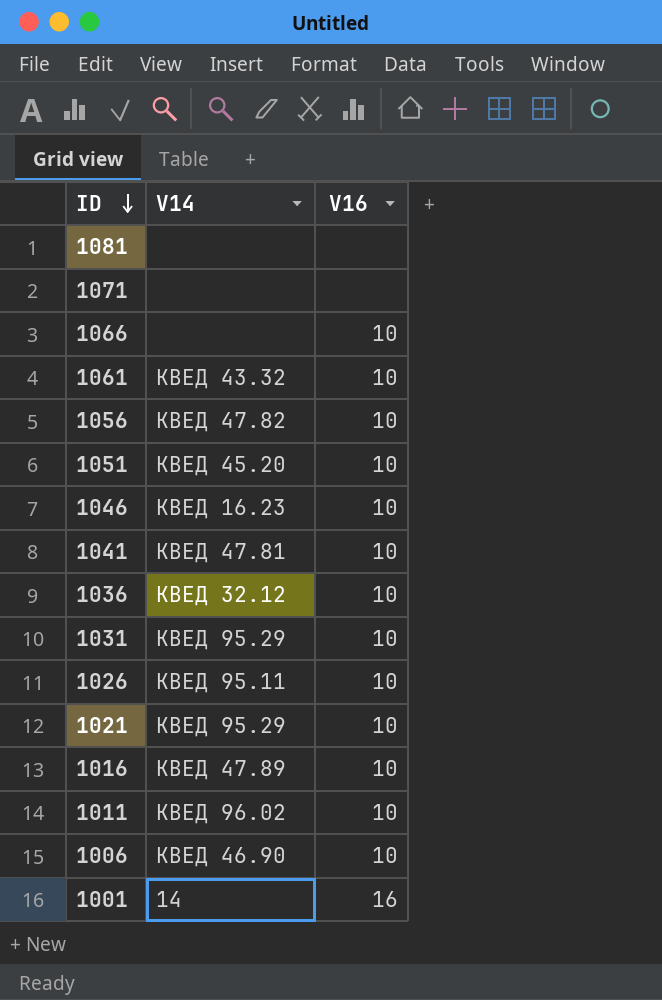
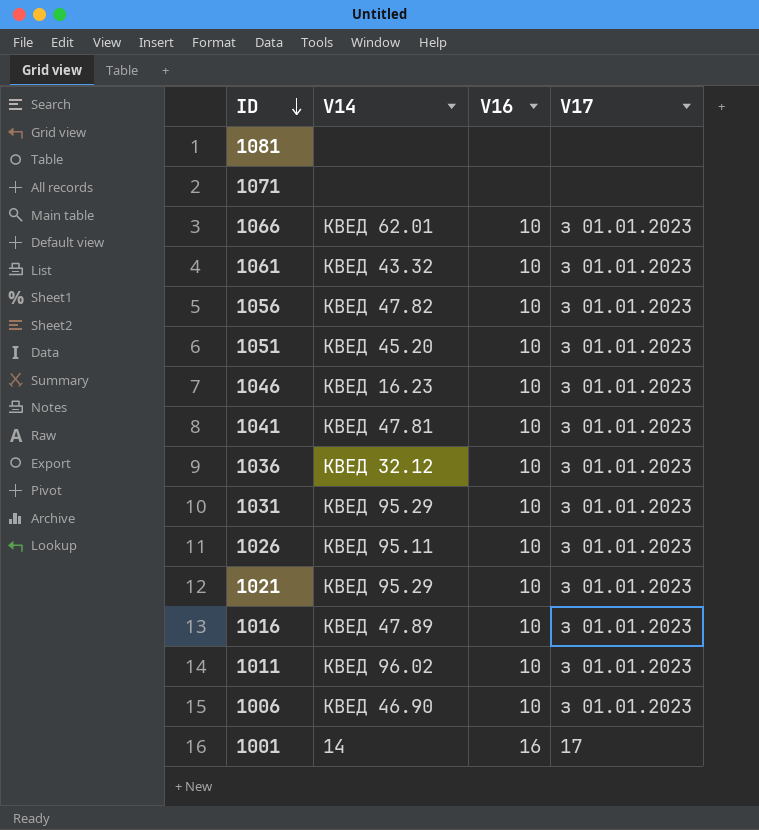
column V17 | position: none -> 4
1066 | V14: none -> КВЕД 62.01

